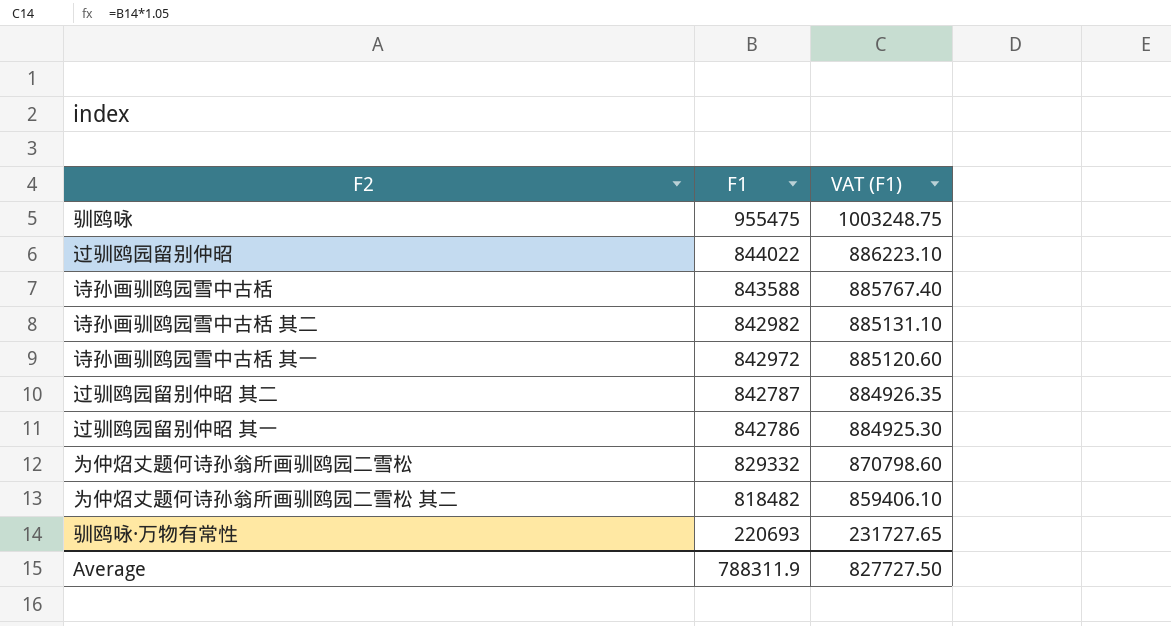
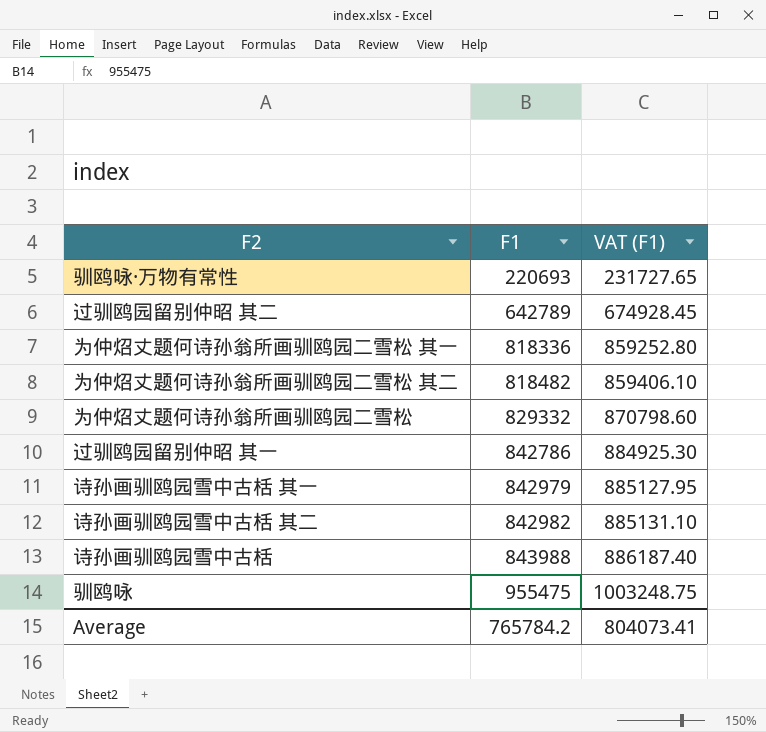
row order: F1 descending -> F1 ascending
row 过驯鸥园留别仲昭: 844022 | 886223.10 -> none
过驯鸥园留别仲昭 其二 | F1: 842787 -> 642789
过驯鸥园留别仲昭 其二 | VAT (F1): 884926.35 -> 674928.45
row 为仲炤丈题何诗孙翁所画驯鸥园二雪松 其一: none -> 818336 | 859252.80
诗孙画驯鸥园雪中古栝 其一 | F1: 842972 -> 842979
诗孙画驯鸥园雪中古栝 其一 | VAT (F1): 885120.60 -> 885127.95
诗孙画驯鸥园雪中古栝 | F1: 843588 -> 843988
诗孙画驯鸥园雪中古栝 | VAT (F1): 885767.40 -> 886187.40
Average | F1: 788311.9 -> 765784.2
Average | VAT (F1): 827727.50 -> 804073.41

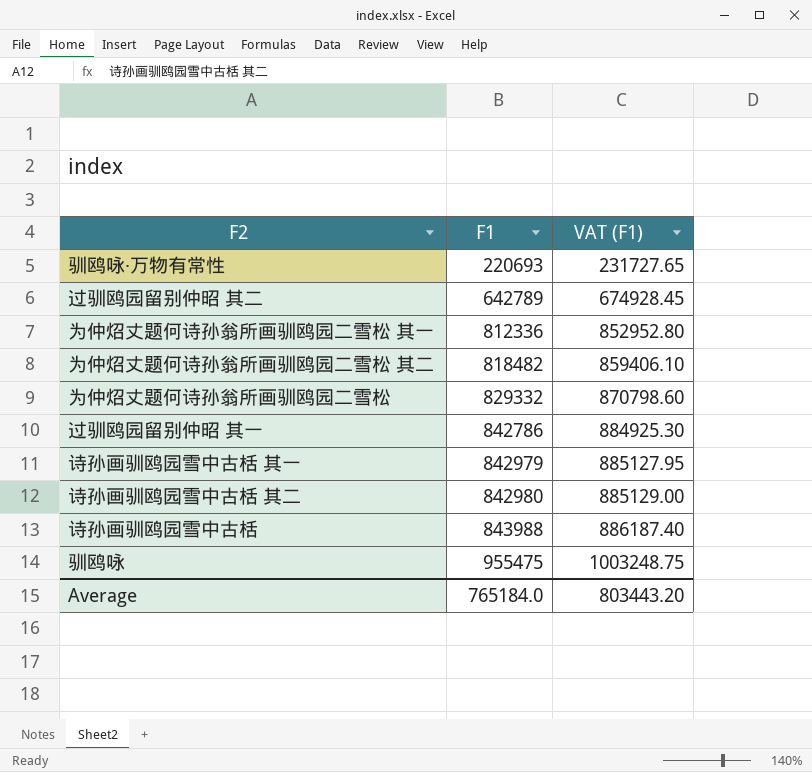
为仲炤丈题何诗孙翁所画驯鸥园二雪松 其一 | F1: 818336 -> 812336
为仲炤丈题何诗孙翁所画驯鸥园二雪松 其一 | VAT (F1): 859252.80 -> 852952.80
诗孙画驯鸥园雪中古栝 其二 | F1: 842982 -> 842980
诗孙画驯鸥园雪中古栝 其二 | VAT (F1): 885131.10 -> 885129.00
Average | F1: 765784.2 -> 765184.0
Average | VAT (F1): 804073.41 -> 803443.20

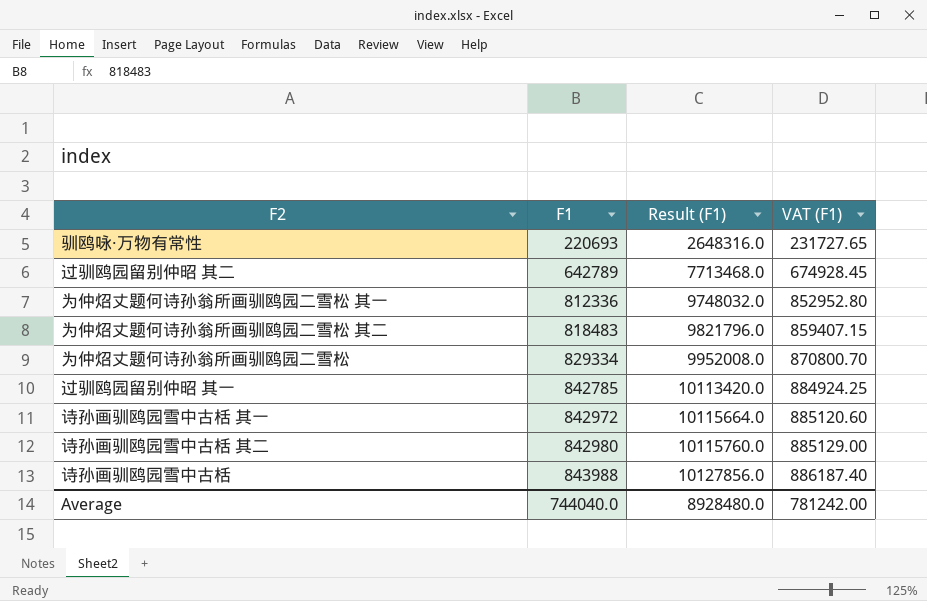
column Result (F1) | formula: none -> [F1] * 12
row 驯鸥咏: 955475 | 1003248.75 -> none
为仲炤丈题何诗孙翁所画驯鸥园二雪松 其二 | F1: 818482 -> 818483
为仲炤丈题何诗孙翁所画驯鸥园二雪松 其二 | VAT (F1): 859406.10 -> 859407.15
为仲炤丈题何诗孙翁所画驯鸥园二雪松 | F1: 829332 -> 829334
为仲炤丈题何诗孙翁所画驯鸥园二雪松 | VAT (F1): 870798.60 -> 870800.70
过驯鸥园留别仲昭 其一 | F1: 842786 -> 842785
过驯鸥园留别仲昭 其一 | VAT (F1): 884925.30 -> 884924.25
诗孙画驯鸥园雪中古栝 其一 | F1: 842979 -> 842972
诗孙画驯鸥园雪中古栝 其一 | VAT (F1): 885127.95 -> 885120.60
Average | F1: 765184.0 -> 744040.0
Average | VAT (F1): 803443.20 -> 781242.00

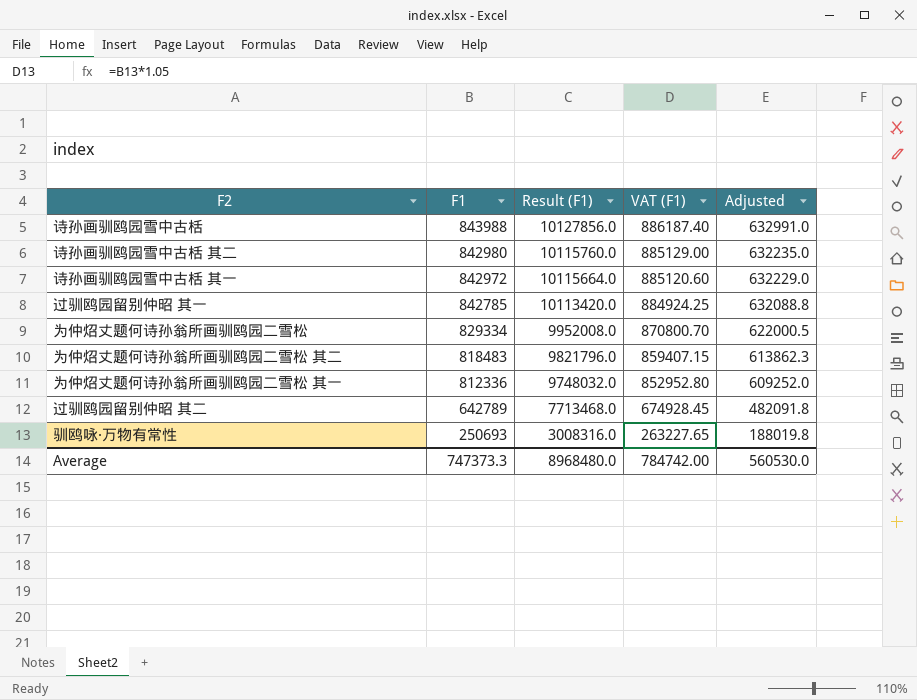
row order: F1 ascending -> F1 descending
column Adjusted | formula: none -> [F1] * 0.75
驯鸥咏·万物有常性 | F1: 220693 -> 250693
驯鸥咏·万物有常性 | Result (F1): 2648316.0 -> 3008316.0
驯鸥咏·万物有常性 | VAT (F1): 231727.65 -> 263227.65
Average | F1: 744040.0 -> 747373.3
Average | Result (F1): 8928480.0 -> 8968480.0
Average | VAT (F1): 781242.00 -> 784742.00

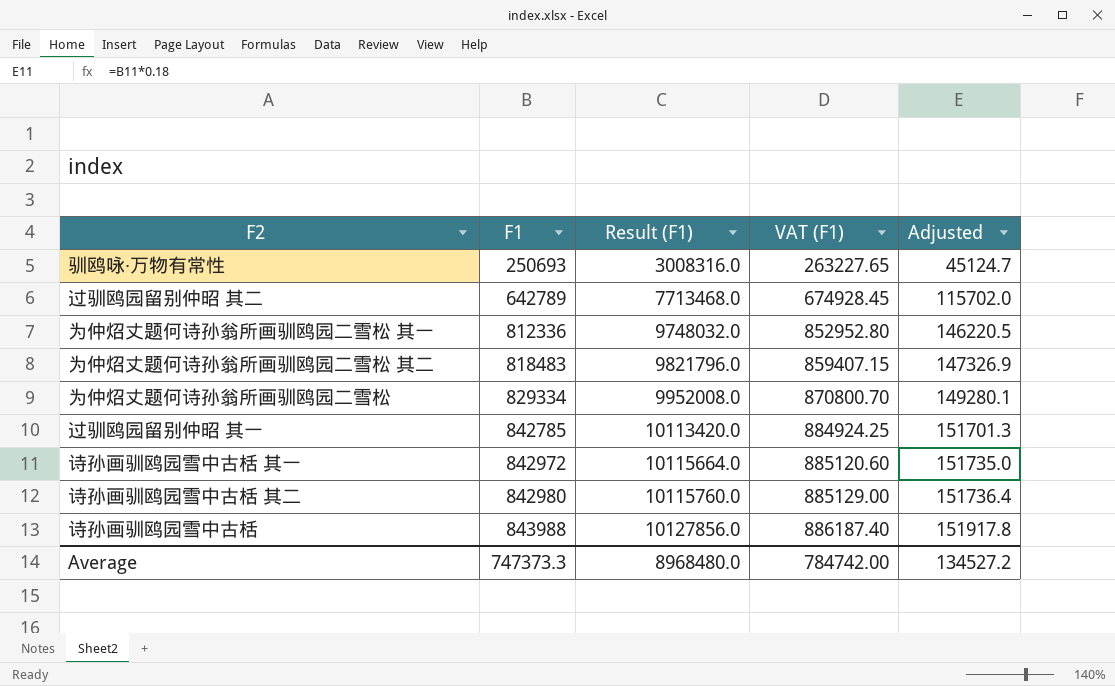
row order: F1 descending -> F1 ascending
column Adjusted | formula: [F1] * 0.75 -> [F1] * 0.18
Average | Adjusted: 560530.0 -> 134527.2

